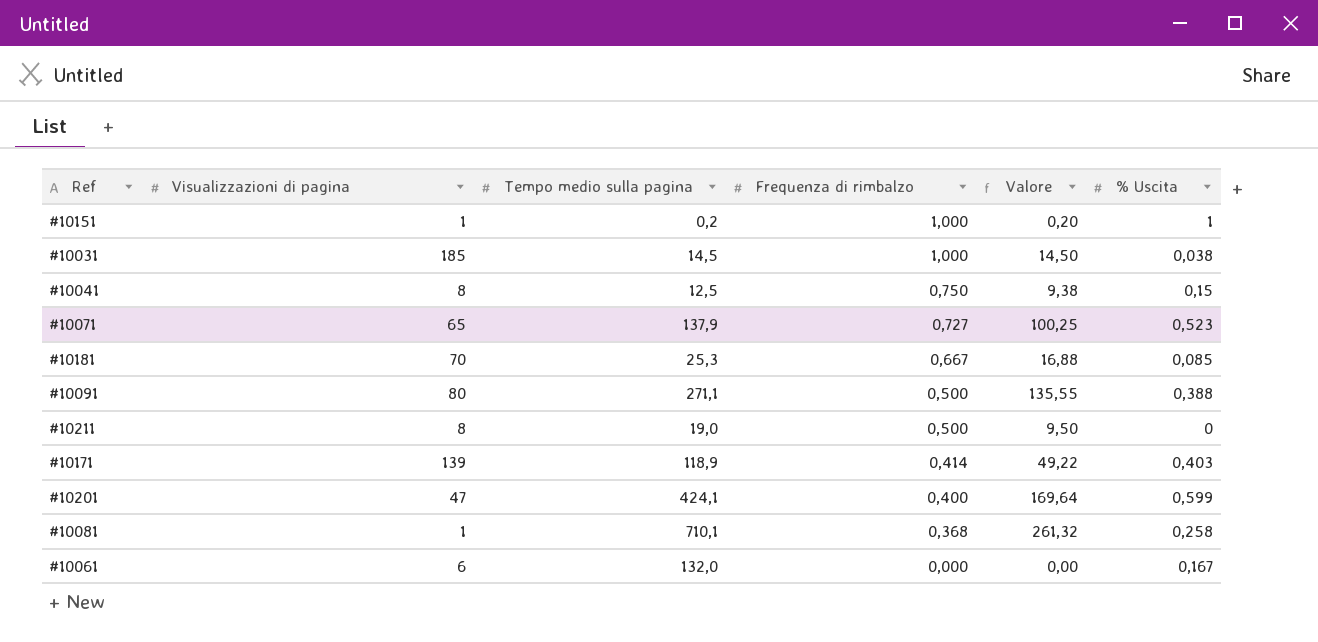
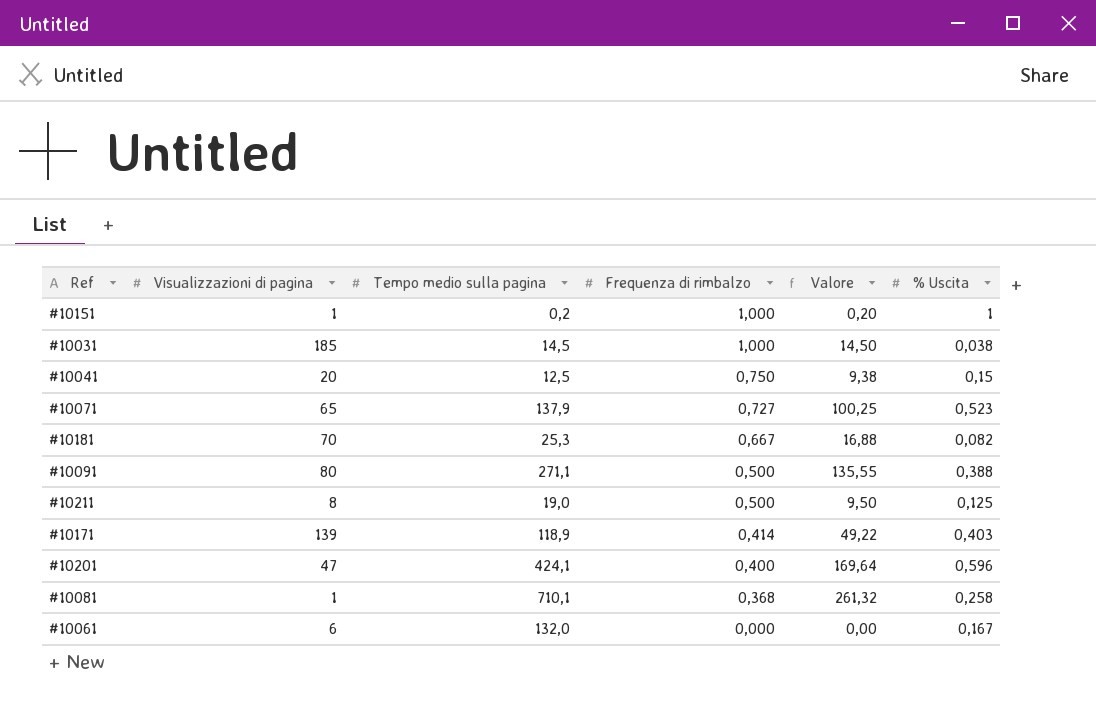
#10041 | Visualizzazioni di pagina: 8 -> 20
#10181 | % Uscita: 0,085 -> 0,082
#10211 | % Uscita: 0 -> 0,125
#10201 | % Uscita: 0,599 -> 0,596

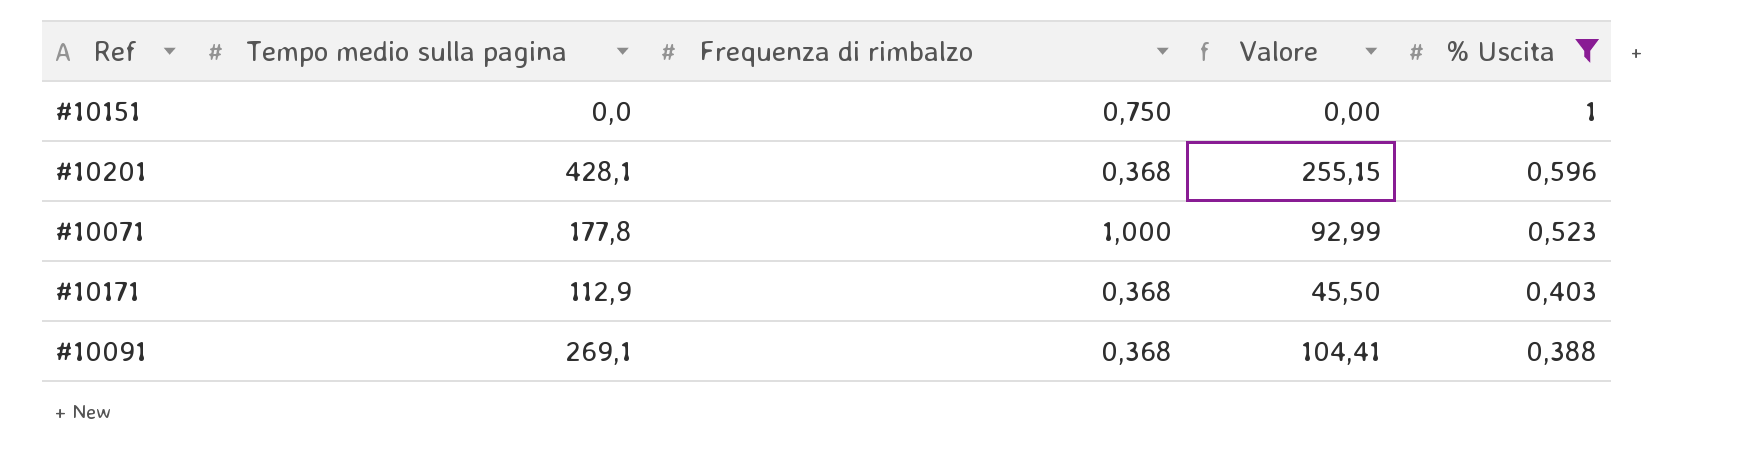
filter: none -> % Uscita >= 0,388
row order: Frequenza di rimbalzo descending -> % Uscita descending
column Visualizzazioni di pagina | position: 2 -> none
column Valore | formula: [Tempo medio sulla pagina] * [Frequenza di rimbalzo] -> [Tempo medio sulla pagina] * [% Uscita]
#10151 | Tempo medio sulla pagina: 0,2 -> 0,0
#10151 | Frequenza di rimbalzo: 1,000 -> 0,750
#10201 | Tempo medio sulla pagina: 424,1 -> 428,1
#10201 | Frequenza di rimbalzo: 0,400 -> 0,368
#10071 | Tempo medio sulla pagina: 137,9 -> 177,8
#10071 | Frequenza di rimbalzo: 0,727 -> 1,000
#10171 | Tempo medio sulla pagina: 118,9 -> 112,9
#10171 | Frequenza di rimbalzo: 0,414 -> 0,368
#10091 | Tempo medio sulla pagina: 271,1 -> 269,1
#10091 | Frequenza di rimbalzo: 0,500 -> 0,368

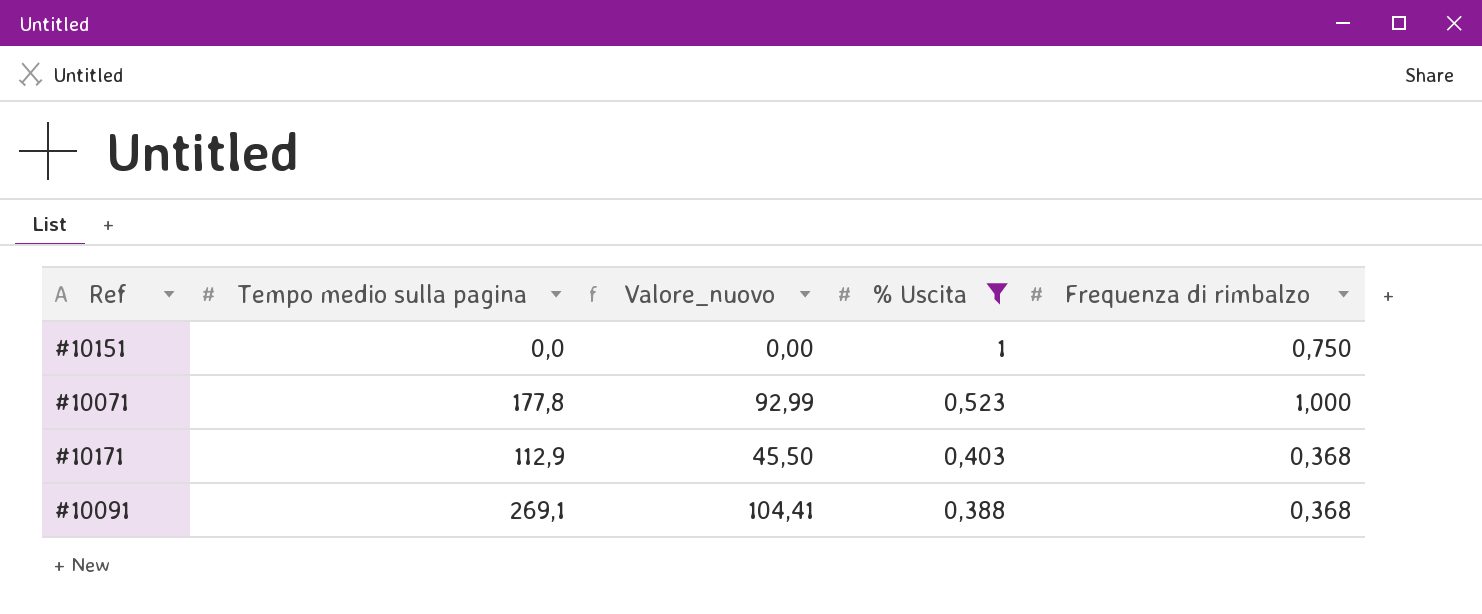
column name: Valore -> Valore_nuovo
column Frequenza di rimbalzo | position: 3 -> 5
row #10201: 428,1 | 0,368 | 255,15 | 0,596 -> none

